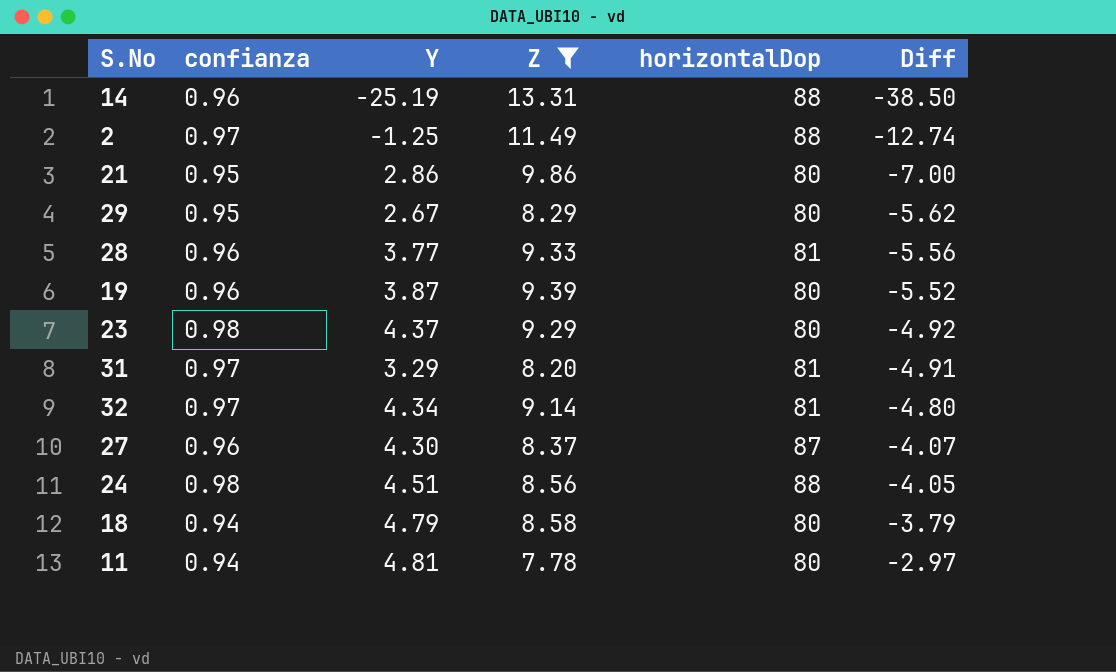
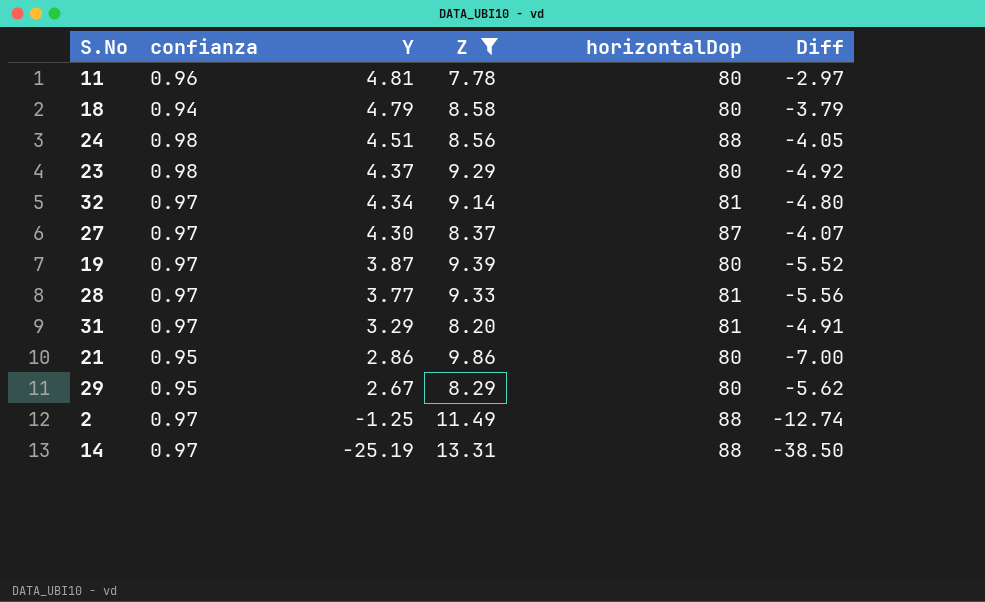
row order: Diff ascending -> Y descending
11 | confianza: 0.94 -> 0.96
27 | confianza: 0.96 -> 0.97
19 | confianza: 0.96 -> 0.97
28 | confianza: 0.96 -> 0.97
14 | confianza: 0.96 -> 0.97

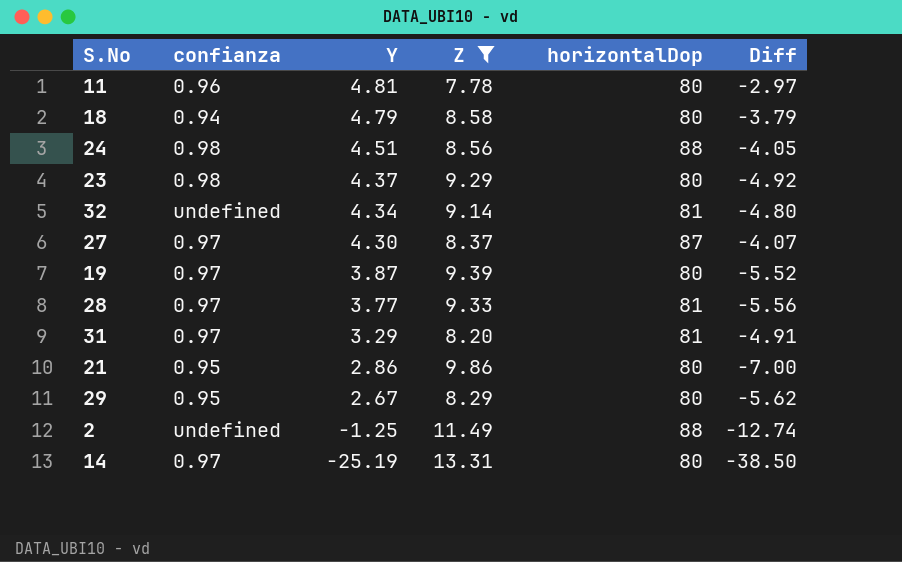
32 | confianza: 0.97 -> undefined
2 | confianza: 0.97 -> undefined
14 | horizontalDop: 88 -> 80

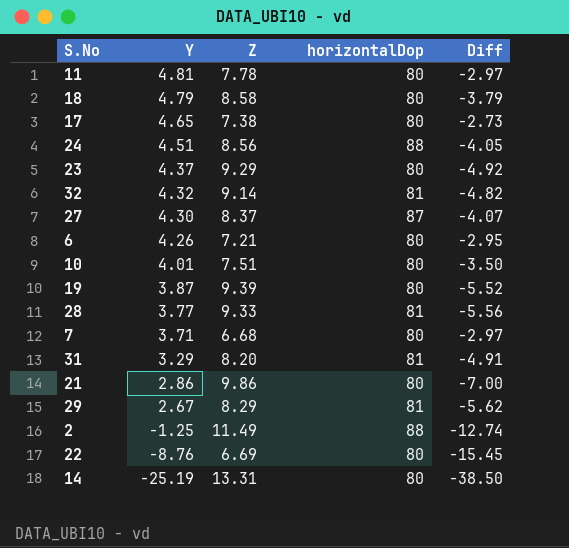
filter: Z >= 7.78 -> none
column confianza | position: 2 -> none
32 | Y: 4.34 -> 4.32
32 | Diff: -4.80 -> -4.82
29 | horizontalDop: 80 -> 81

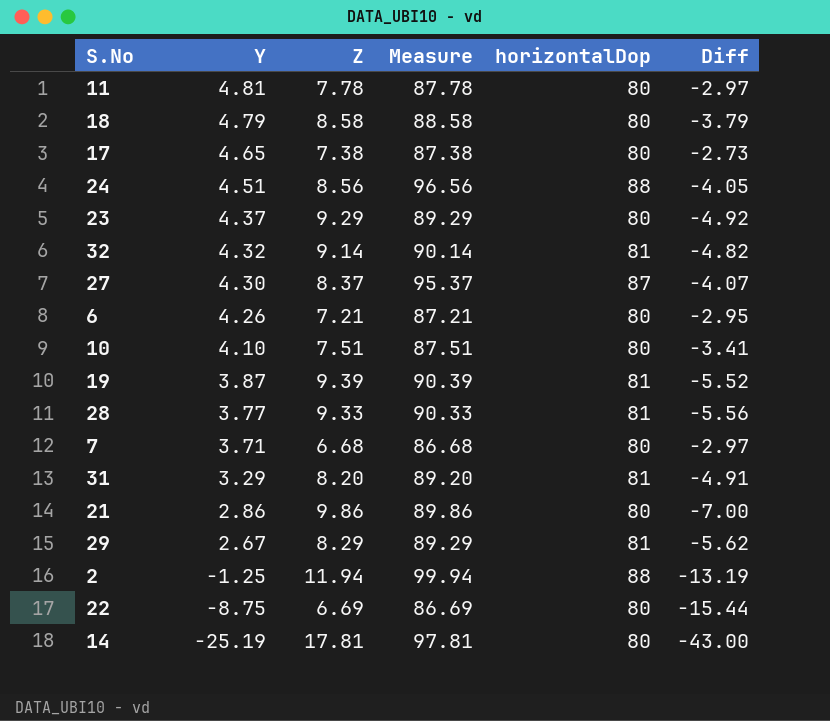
column Measure | formula: none -> [Z] + [horizontalDop]
10 | Y: 4.01 -> 4.10
10 | Diff: -3.50 -> -3.41
19 | horizontalDop: 80 -> 81
2 | Z: 11.49 -> 11.94
2 | Diff: -12.74 -> -13.19
22 | Y: -8.76 -> -8.75
22 | Diff: -15.45 -> -15.44
14 | Z: 13.31 -> 17.81
14 | Diff: -38.50 -> -43.00

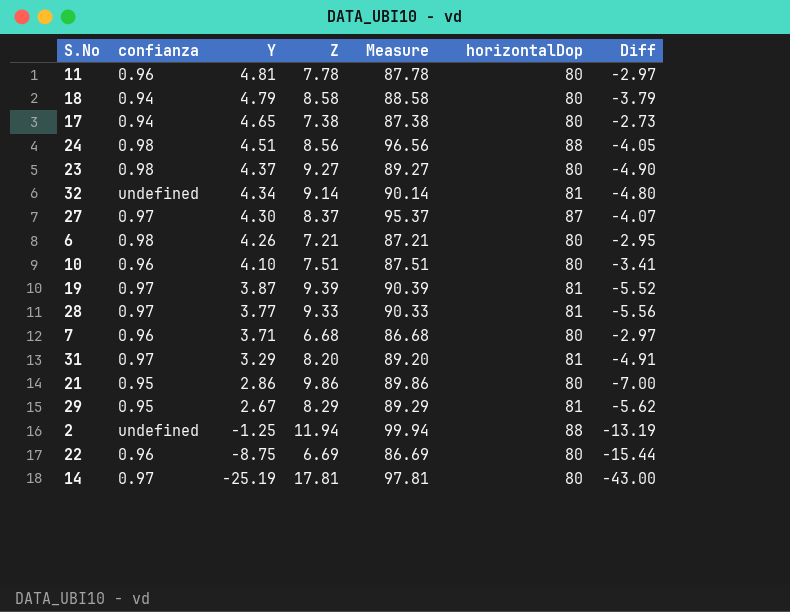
column confianza | position: none -> 2
23 | Z: 9.29 -> 9.27
23 | Measure: 89.29 -> 89.27
23 | Diff: -4.92 -> -4.90
32 | Y: 4.32 -> 4.34
32 | Diff: -4.82 -> -4.80

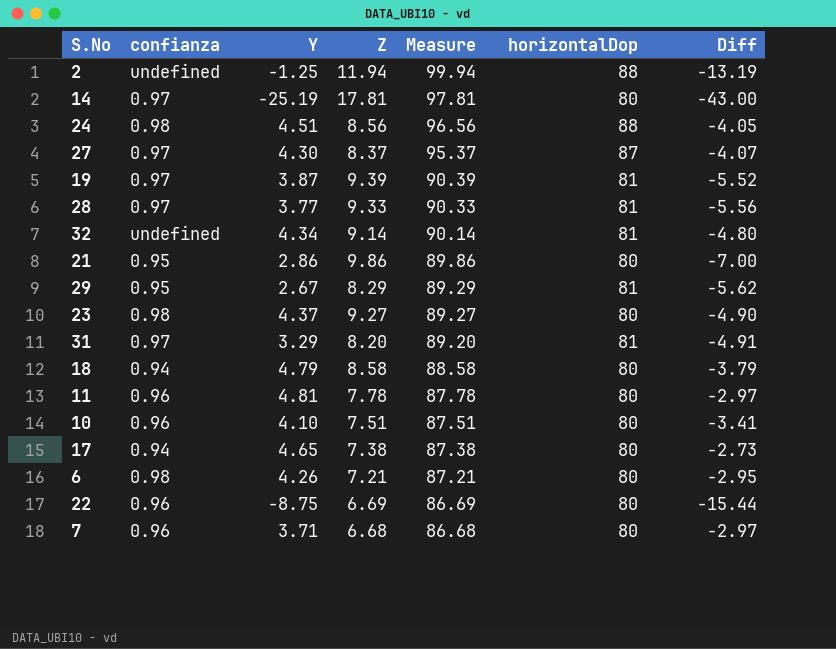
row order: Y descending -> Measure descending

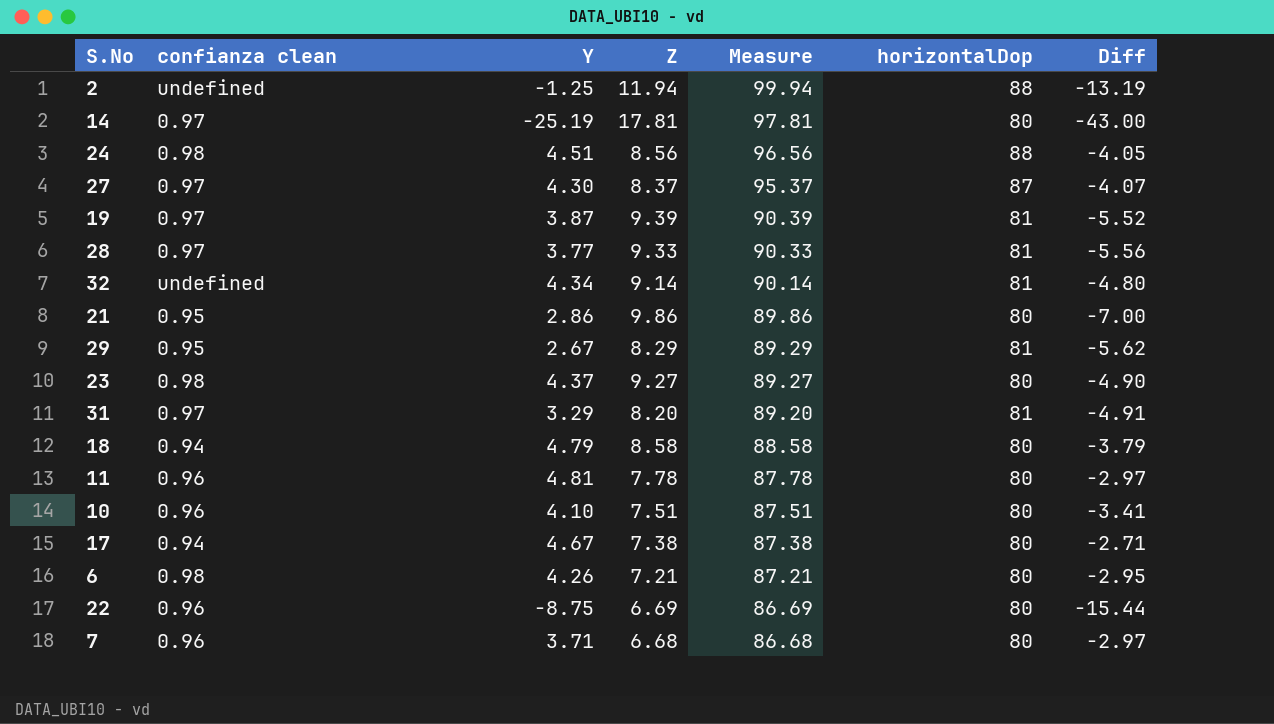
column name: confianza -> confianza clean
17 | Y: 4.65 -> 4.67
17 | Diff: -2.73 -> -2.71

